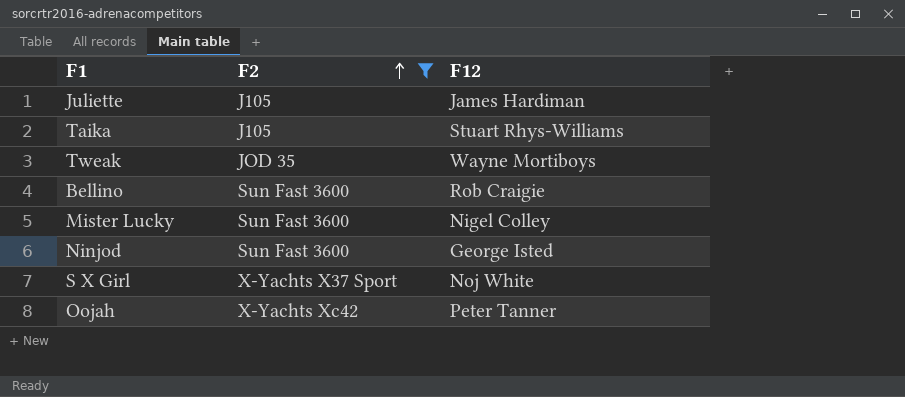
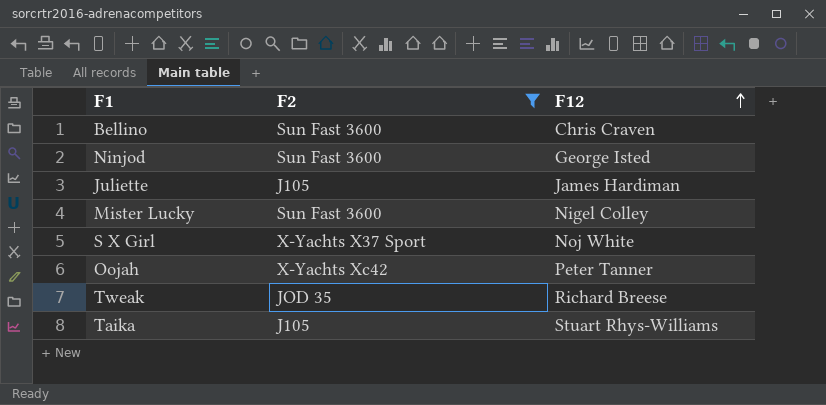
row order: F2 ascending -> F12 ascending
Bellino | F12: Rob Craigie -> Chris Craven
Tweak | F12: Wayne Mortiboys -> Richard Breese

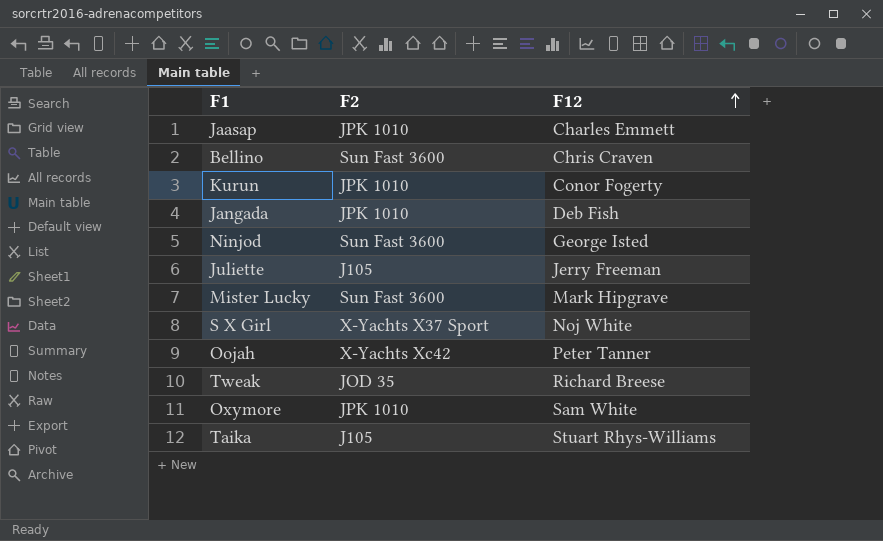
filter: F2 != JPK 1010 -> none
Juliette | F12: James Hardiman -> Jerry Freeman
Mister Lucky | F12: Nigel Colley -> Mark Hipgrave

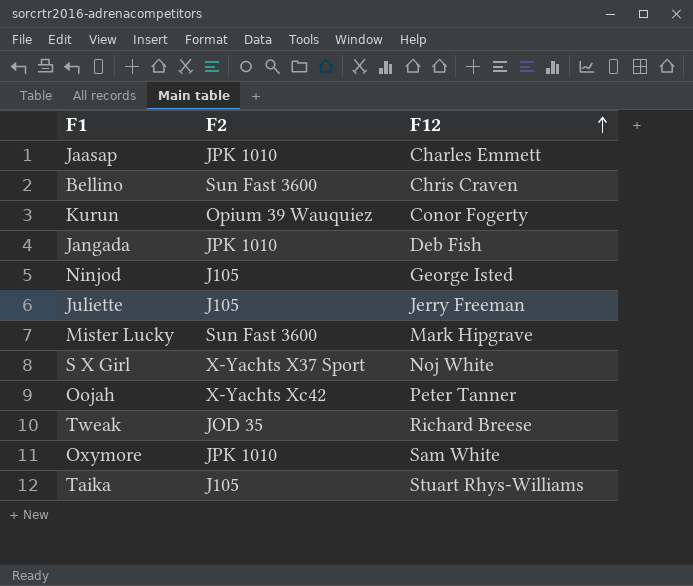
Kurun | F2: JPK 1010 -> Opium 39 Wauquiez
Ninjod | F2: Sun Fast 3600 -> J105

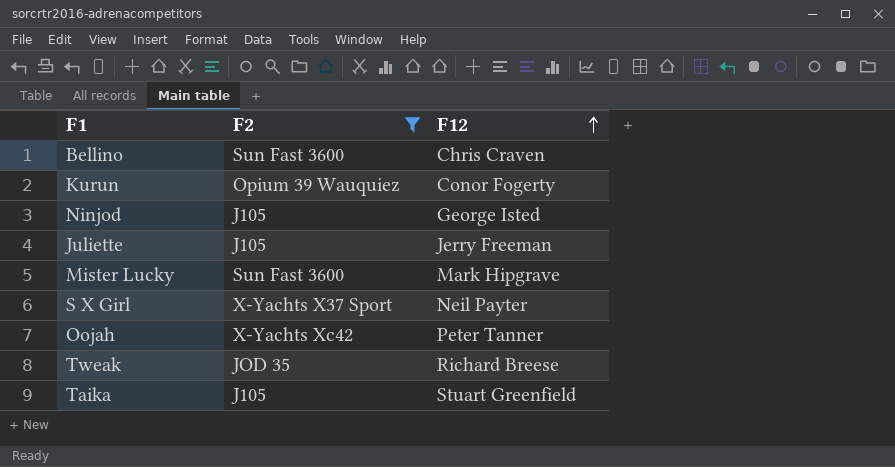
filter: none -> F2 != JPK 1010
S X Girl | F12: Noj White -> Neil Payter
Taika | F12: Stuart Rhys-Williams -> Stuart Greenfield

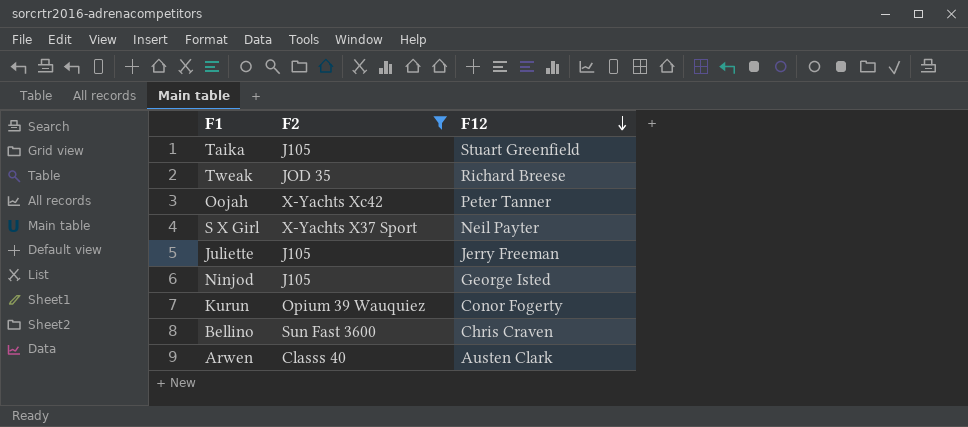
row order: F12 ascending -> F12 descending
row Mister Lucky: Sun Fast 3600 | Mark Hipgrave -> none
row Arwen: none -> Classs 40 | Austen Clark

